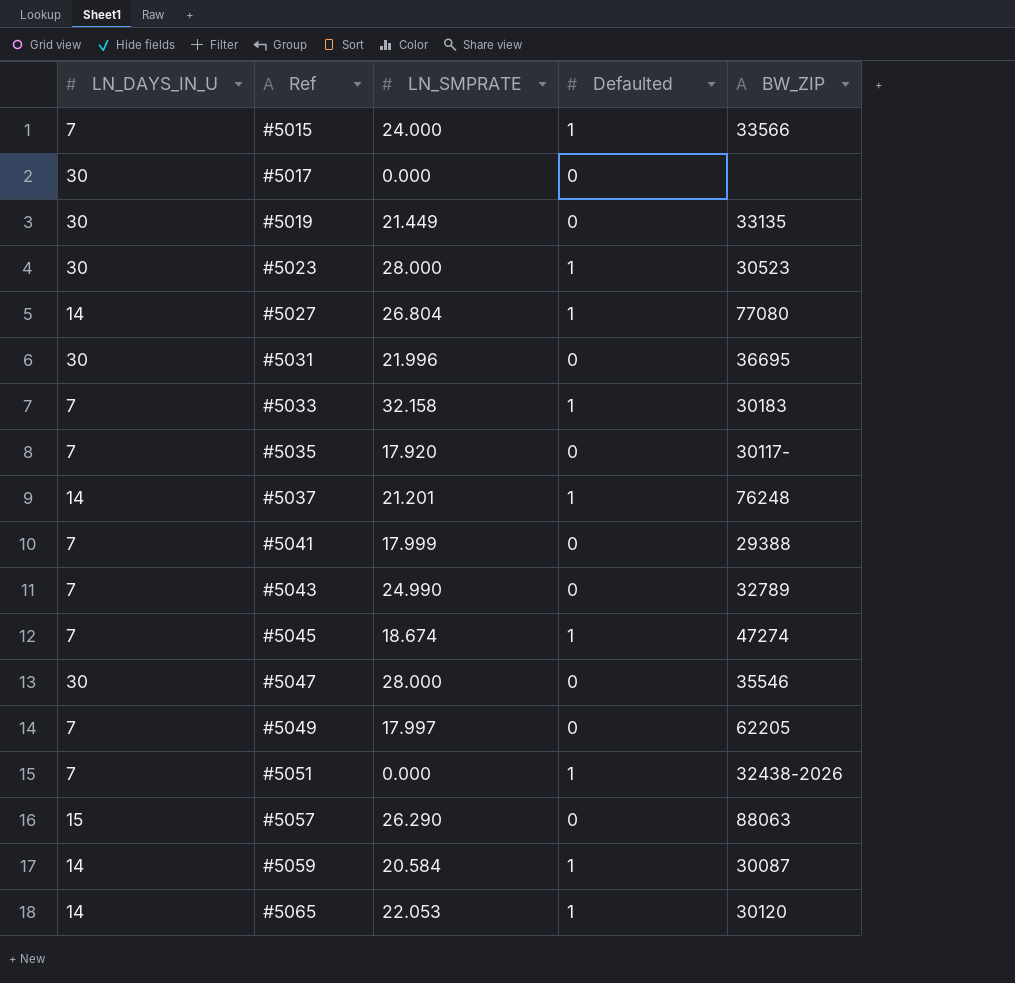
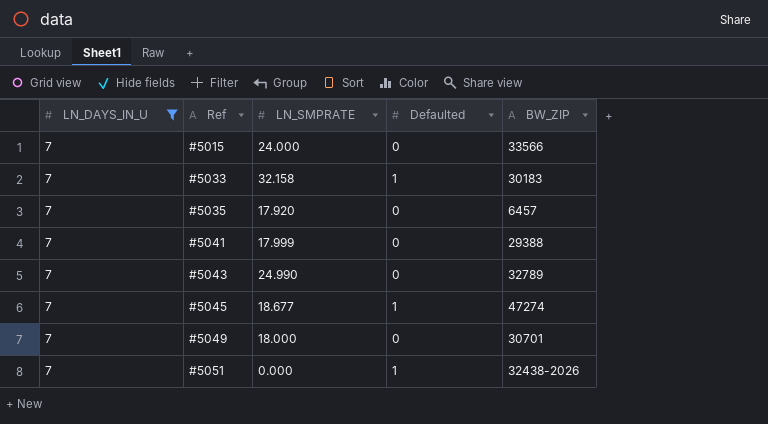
filter: none -> LN_DAYS_IN_U = 7
#5015 | Defaulted: 1 -> 0
#5035 | BW_ZIP: 30117- -> 6457
#5045 | LN_SMPRATE: 18.674 -> 18.677
#5049 | LN_SMPRATE: 17.997 -> 18.000
#5049 | BW_ZIP: 62205 -> 30701

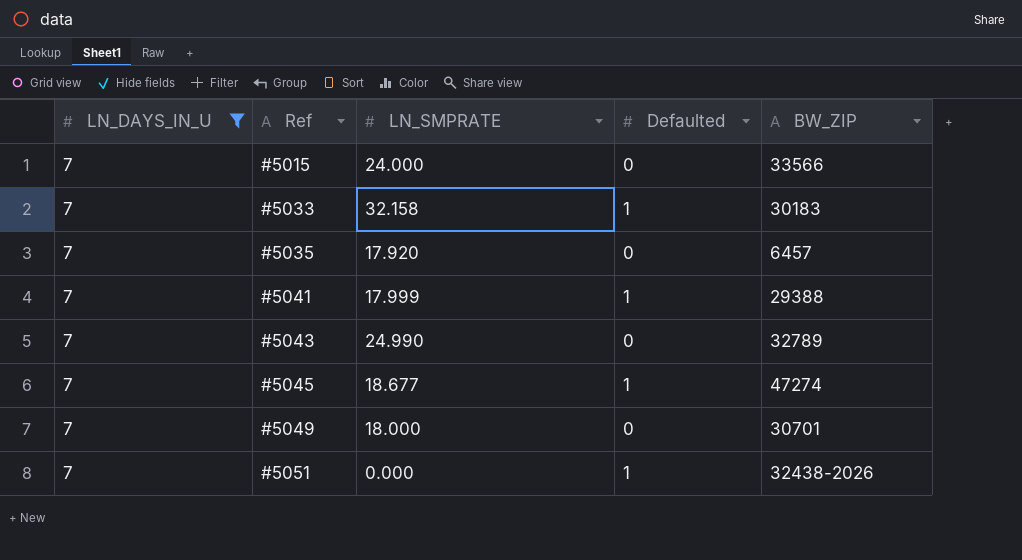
#5041 | Defaulted: 0 -> 1

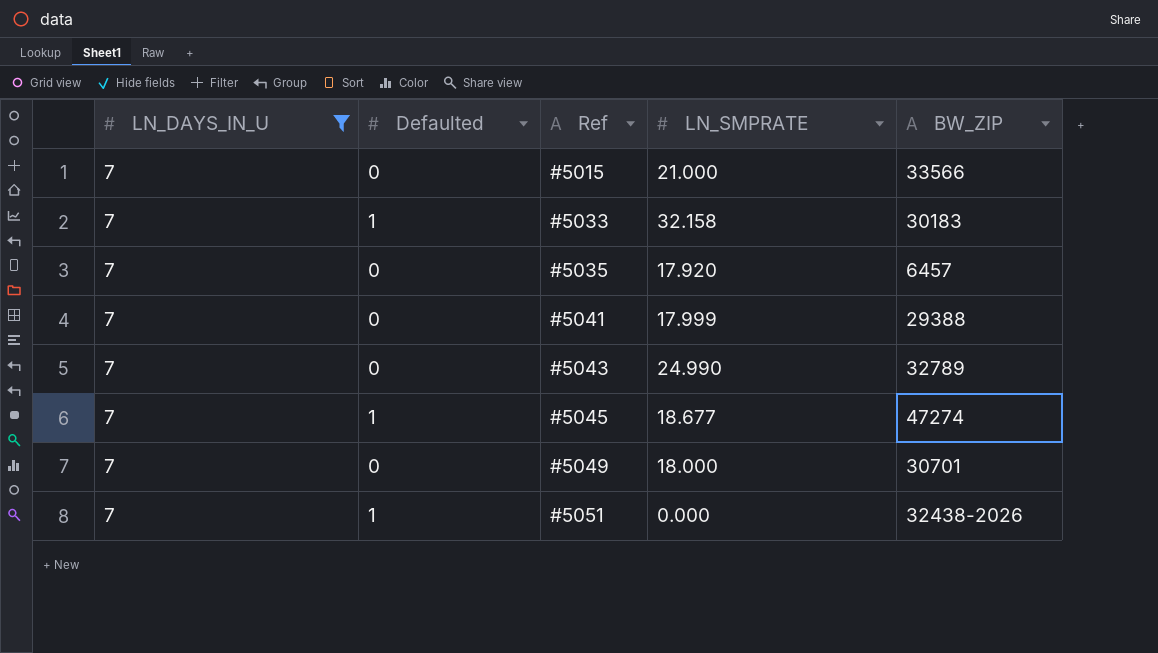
column Defaulted | position: 4 -> 2
#5015 | LN_SMPRATE: 24.000 -> 21.000
#5041 | Defaulted: 1 -> 0

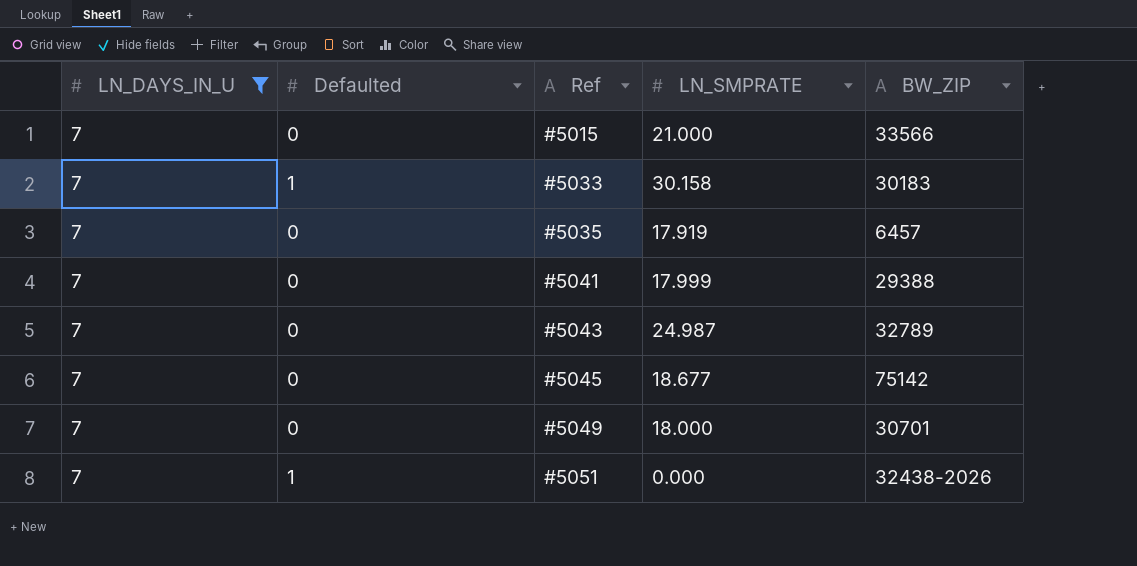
#5033 | LN_SMPRATE: 32.158 -> 30.158
#5035 | LN_SMPRATE: 17.920 -> 17.919
#5043 | LN_SMPRATE: 24.990 -> 24.987
#5045 | Defaulted: 1 -> 0
#5045 | BW_ZIP: 47274 -> 75142

